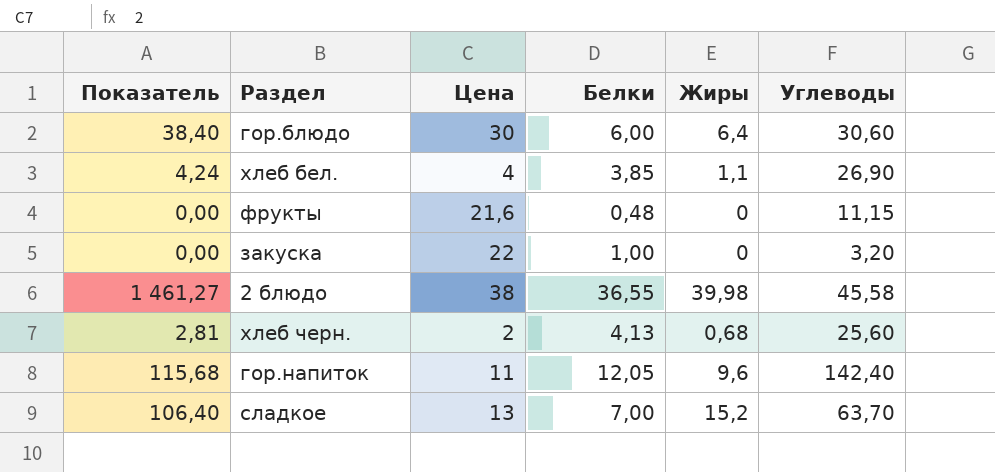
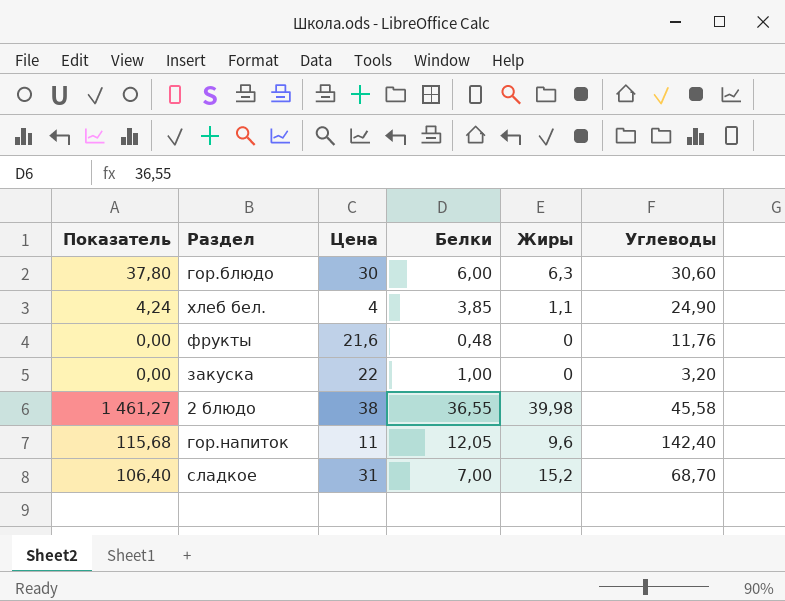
row хлеб черн.: 2,81 | 2 | 4,13 | 0,68 | 25,60 -> none
гор.блюдо | Показатель: 38,40 -> 37,80
гор.блюдо | Жиры: 6,4 -> 6,3
хлеб бел. | Углеводы: 26,90 -> 24,90
фрукты | Углеводы: 11,15 -> 11,76
сладкое | Цена: 13 -> 31
сладкое | Углеводы: 63,70 -> 68,70

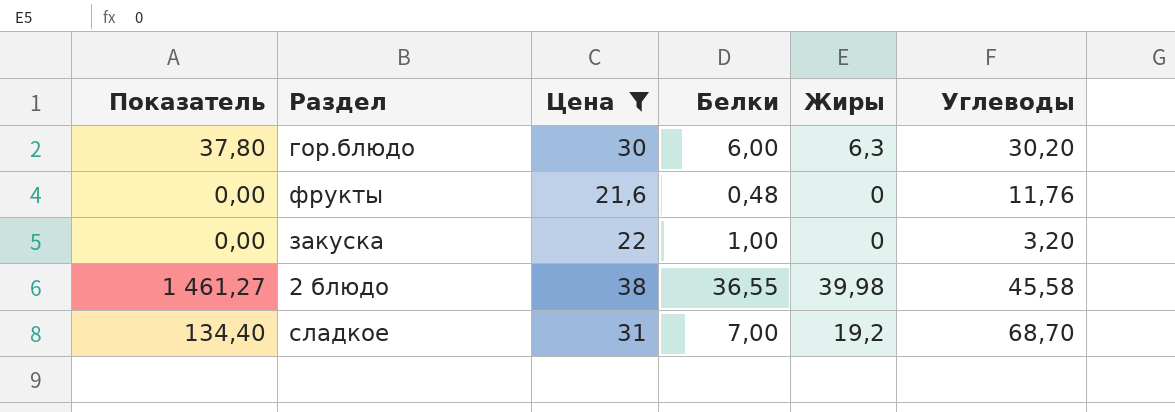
filter: none -> Цена >= 21,6
гор.блюдо | Углеводы: 30,60 -> 30,20
сладкое | Показатель: 106,40 -> 134,40
сладкое | Жиры: 15,2 -> 19,2

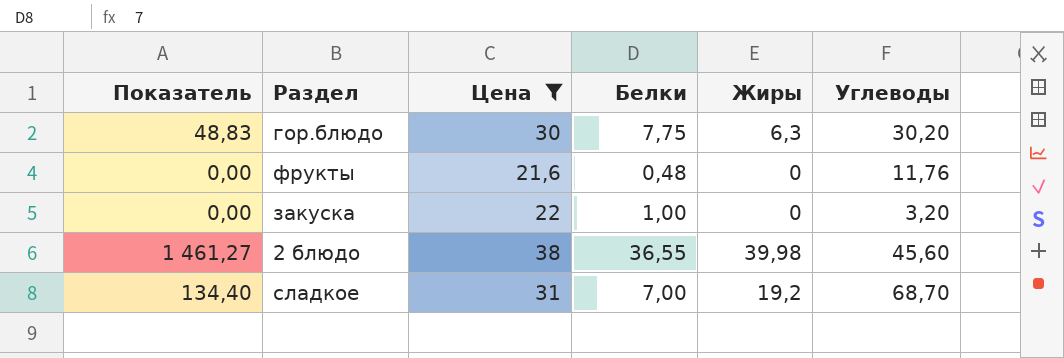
гор.блюдо | Показатель: 37,80 -> 48,83
гор.блюдо | Белки: 6,00 -> 7,75
2 блюдо | Углеводы: 45,58 -> 45,60

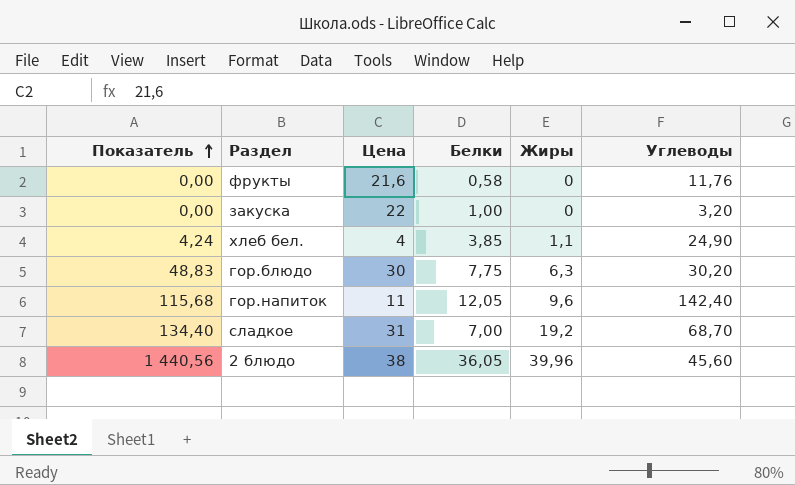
filter: Цена >= 21,6 -> none
row order: none -> Показатель ascending
фрукты | Белки: 0,48 -> 0,58
2 блюдо | Показатель: 1 461,27 -> 1 440,56
2 блюдо | Белки: 36,55 -> 36,05
2 блюдо | Жиры: 39,98 -> 39,96

